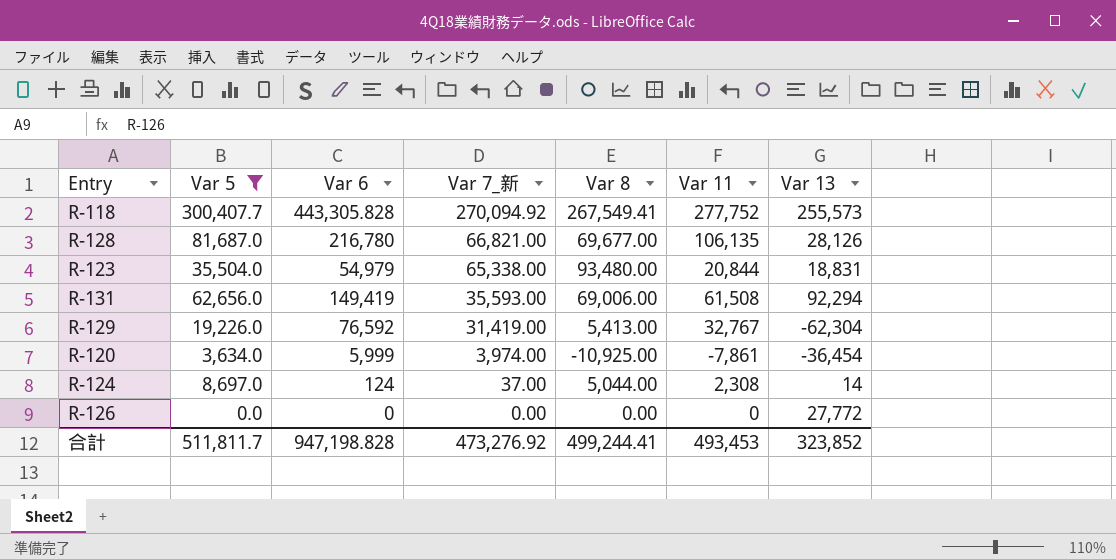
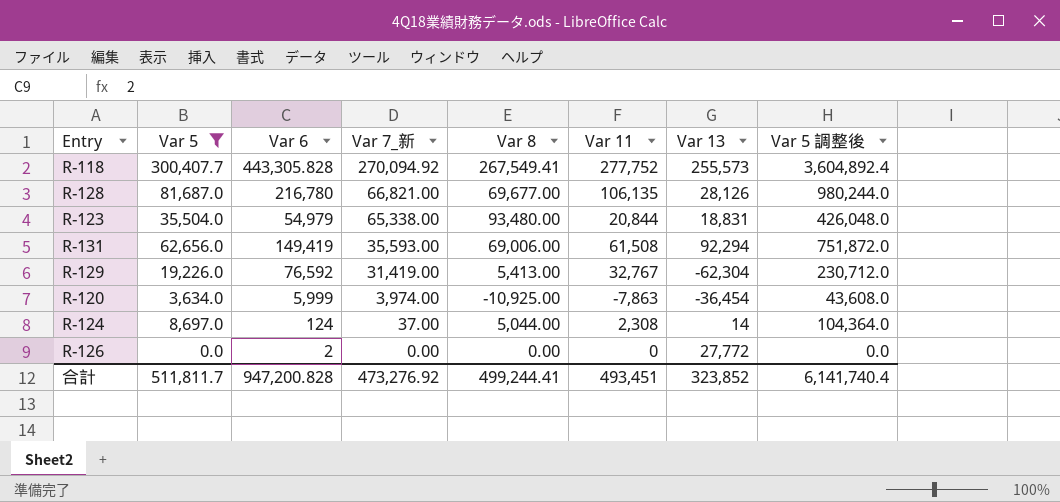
column Var 5 調整後 | formula: none -> [Var 5] * 12
R-120 | Var 11: -7,861 -> -7,863
R-126 | Var 6: 0 -> 2
合計 | Var 6: 947,198.828 -> 947,200.828
合計 | Var 11: 493,453 -> 493,451

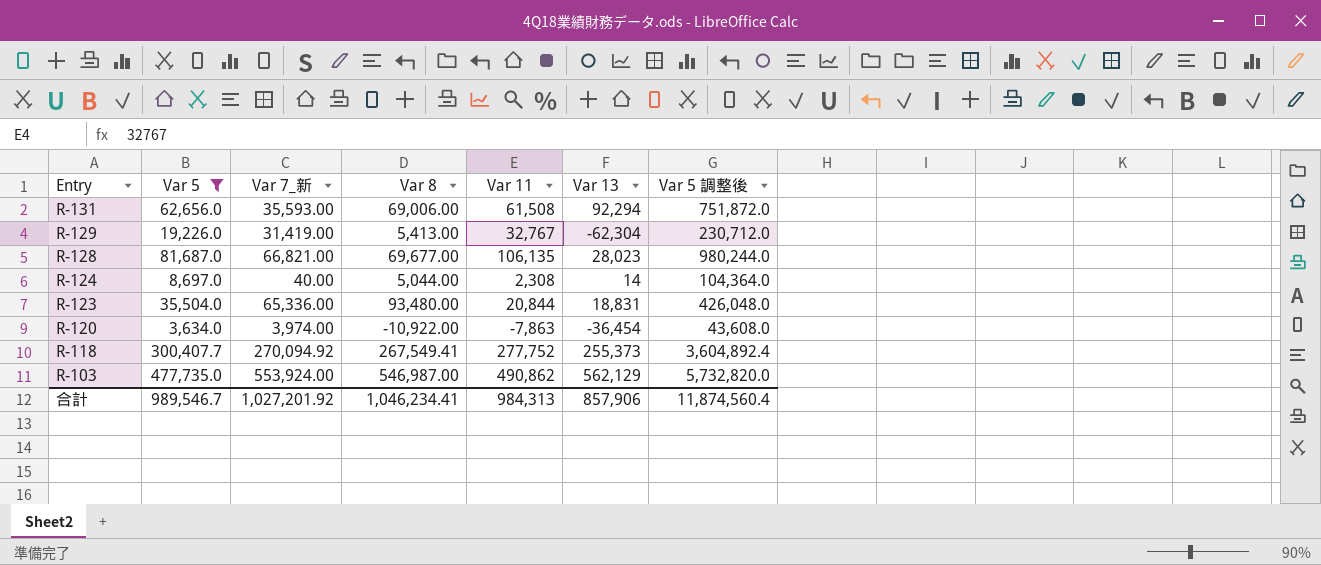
row order: Var 7_新 descending -> Entry descending
column Var 6 | position: 3 -> none
row R-126: 0.0 | 2 | 0.00 | 0.00 | 0 | 27,772 | 0.0 -> none
R-128 | Var 13: 28,126 -> 28,023
R-124 | Var 7_新: 37.00 -> 40.00
R-123 | Var 7_新: 65,338.00 -> 65,336.00
R-120 | Var 8: -10,925.00 -> -10,922.00
R-118 | Var 13: 255,573 -> 255,373
row R-103: none -> 477,735.0 | 553,924.00 | 546,987.00 | 490,862 | 562,129 | 5,732,820.0
合計 | Var 5: 511,811.7 -> 989,546.7
合計 | Var 7_新: 473,276.92 -> 1,027,201.92
合計 | Var 8: 499,244.41 -> 1,046,234.41
合計 | Var 11: 493,451 -> 984,313
合計 | Var 13: 323,852 -> 857,906
合計 | Var 5 調整後: 6,141,740.4 -> 11,874,560.4

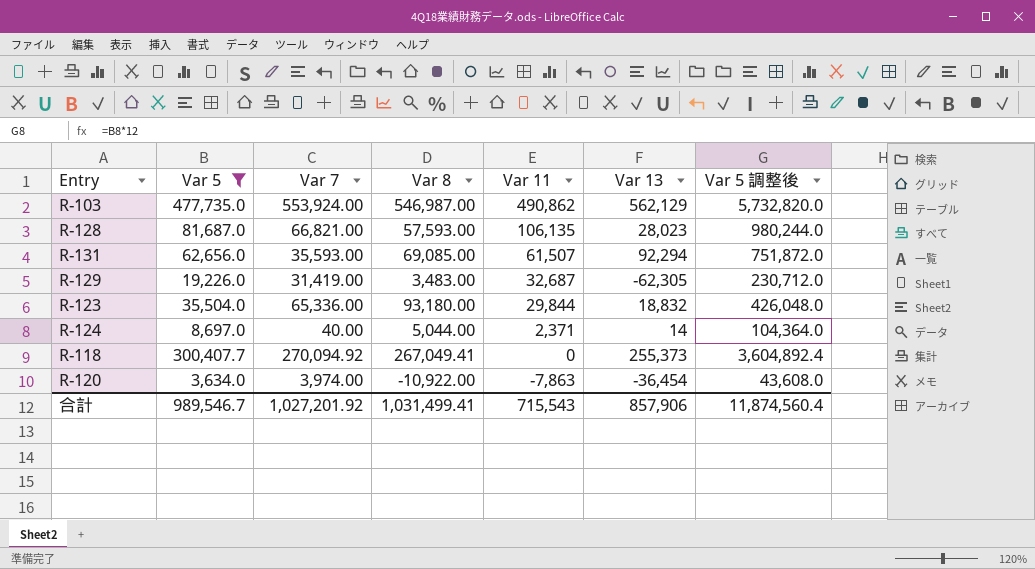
row order: Entry descending -> Var 11 descending
column name: Var 7_新 -> Var 7
R-128 | Var 8: 69,677.00 -> 57,593.00
R-131 | Var 8: 69,006.00 -> 69,085.00
R-131 | Var 11: 61,508 -> 61,507
R-129 | Var 8: 5,413.00 -> 3,483.00
R-129 | Var 11: 32,767 -> 32,687
R-129 | Var 13: -62,304 -> -62,305
R-123 | Var 8: 93,480.00 -> 93,180.00
R-123 | Var 11: 20,844 -> 29,844
R-123 | Var 13: 18,831 -> 18,832
R-124 | Var 11: 2,308 -> 2,371
R-118 | Var 8: 267,549.41 -> 267,049.41
R-118 | Var 11: 277,752 -> 0
合計 | Var 8: 1,046,234.41 -> 1,031,499.41
合計 | Var 11: 984,313 -> 715,543

